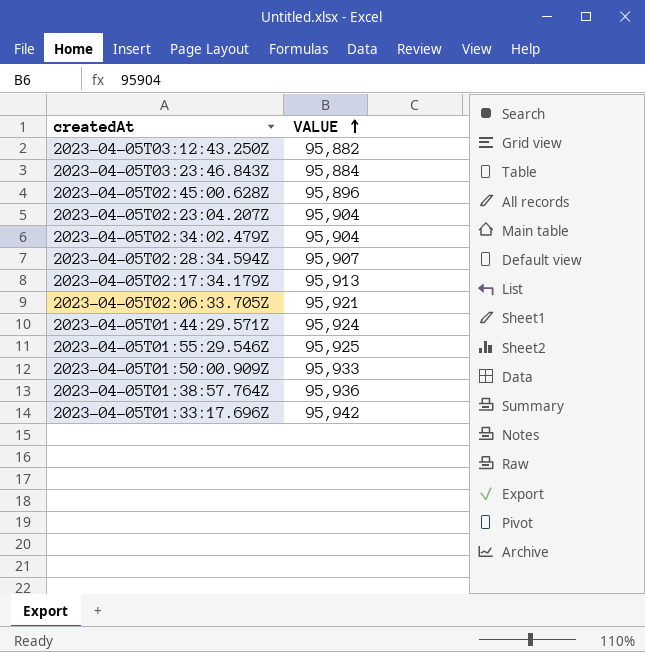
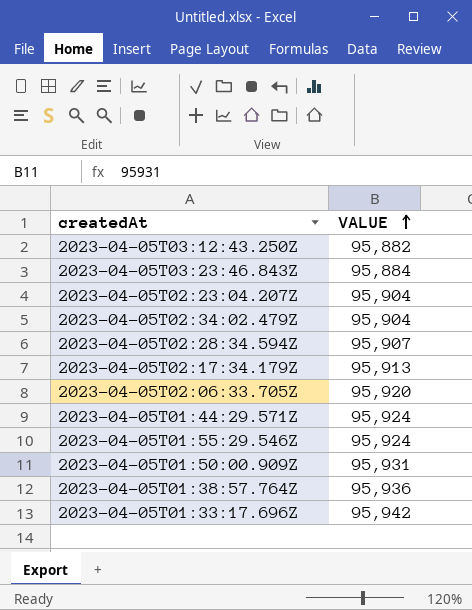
row 2023-04-05T02:45:00.628Z: 95,896 -> none
2023-04-05T02:06:33.705Z | VALUE: 95,921 -> 95,920
2023-04-05T01:55:29.546Z | VALUE: 95,925 -> 95,924
2023-04-05T01:50:00.909Z | VALUE: 95,933 -> 95,931

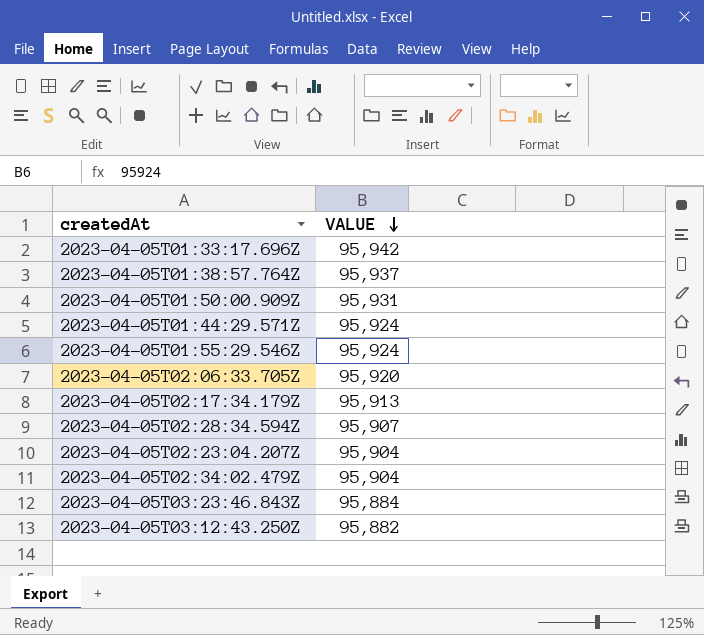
row order: VALUE ascending -> VALUE descending
2023-04-05T01:38:57.764Z | VALUE: 95,936 -> 95,937

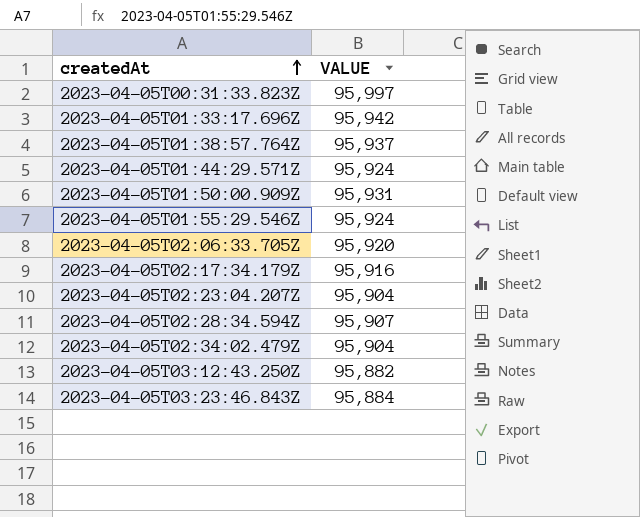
row order: VALUE descending -> createdAt ascending
row 2023-04-05T00:31:33.823Z: none -> 95,997
2023-04-05T02:17:34.179Z | VALUE: 95,913 -> 95,916

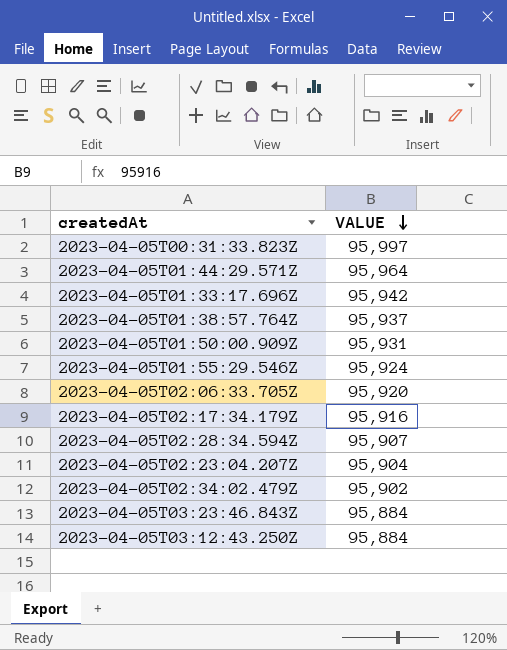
row order: createdAt ascending -> VALUE descending
2023-04-05T01:44:29.571Z | VALUE: 95,924 -> 95,964
2023-04-05T02:34:02.479Z | VALUE: 95,904 -> 95,902
2023-04-05T03:12:43.250Z | VALUE: 95,882 -> 95,884

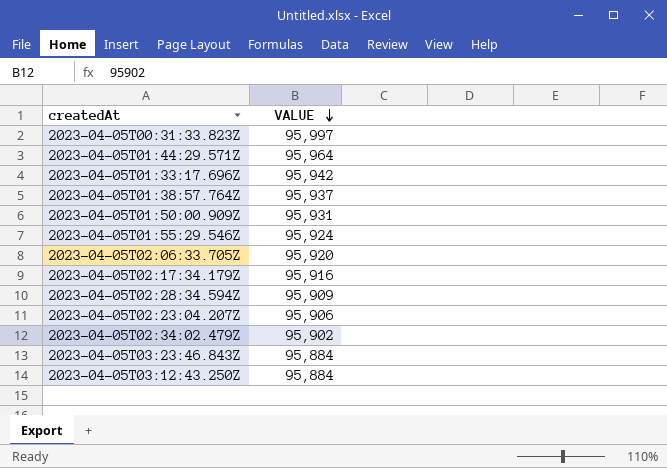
2023-04-05T02:28:34.594Z | VALUE: 95,907 -> 95,909
2023-04-05T02:23:04.207Z | VALUE: 95,904 -> 95,906

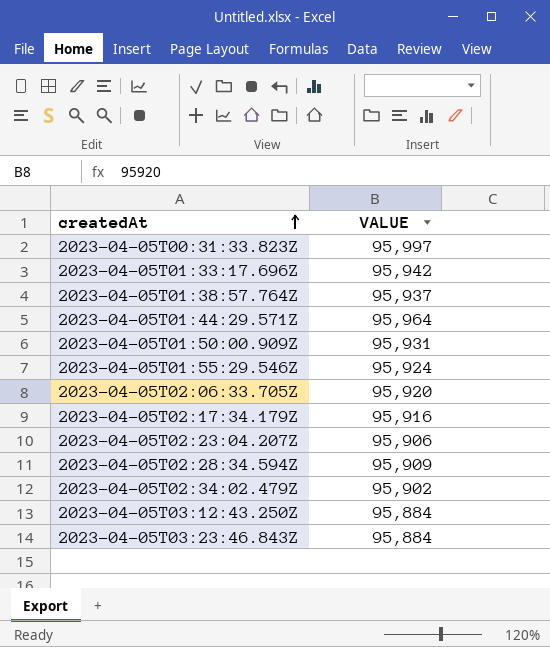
row order: VALUE descending -> createdAt ascending

